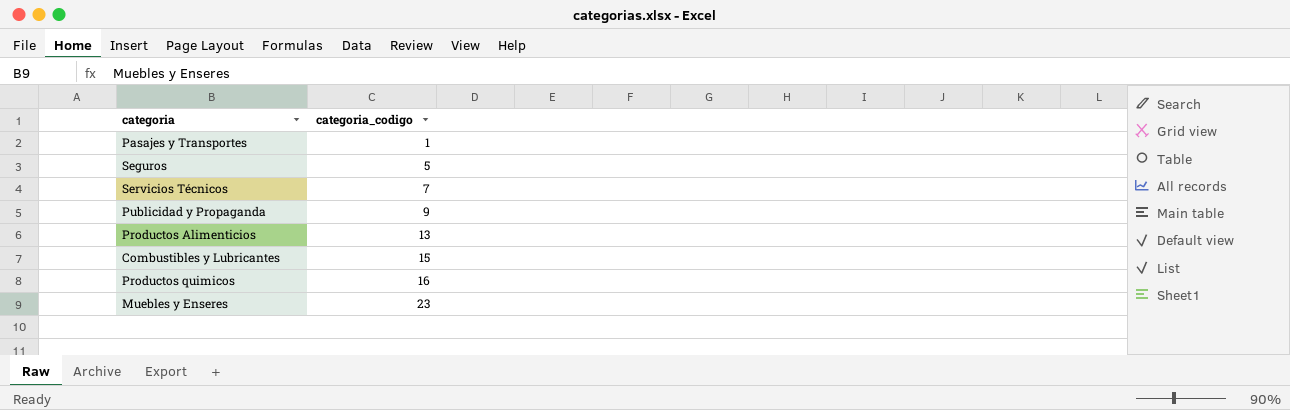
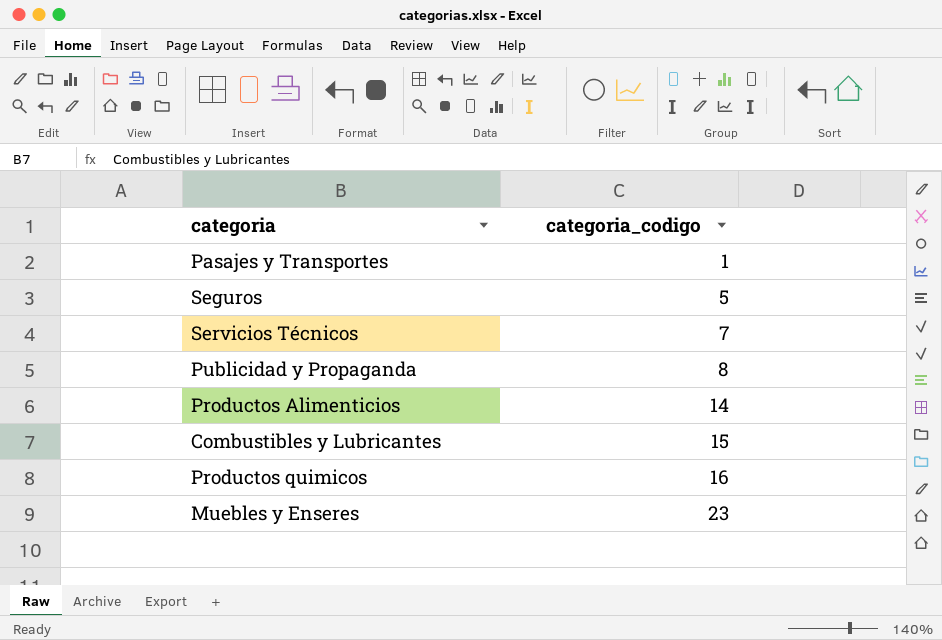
Publicidad y Propaganda | categoria_codigo: 9 -> 8
Productos Alimenticios | categoria_codigo: 13 -> 14

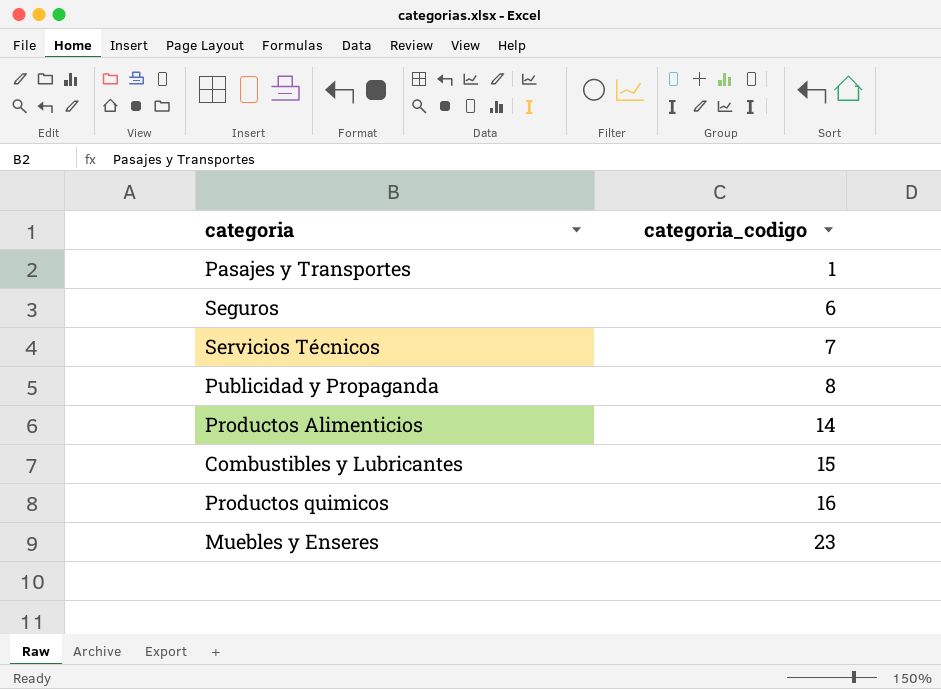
Seguros | categoria_codigo: 5 -> 6

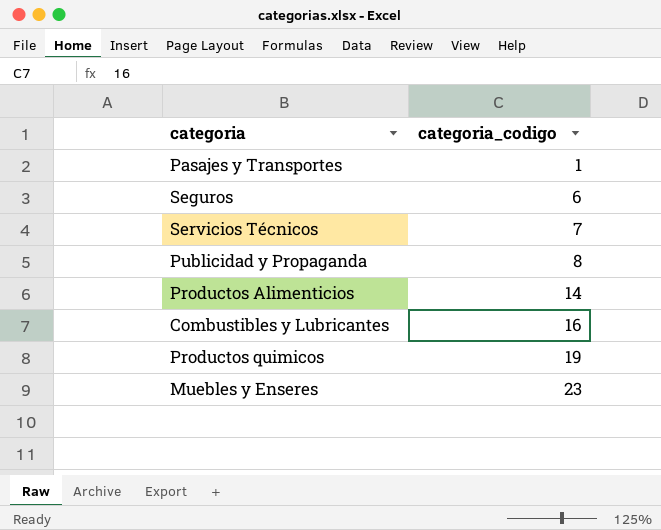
Combustibles y Lubricantes | categoria_codigo: 15 -> 16
Productos quimicos | categoria_codigo: 16 -> 19

